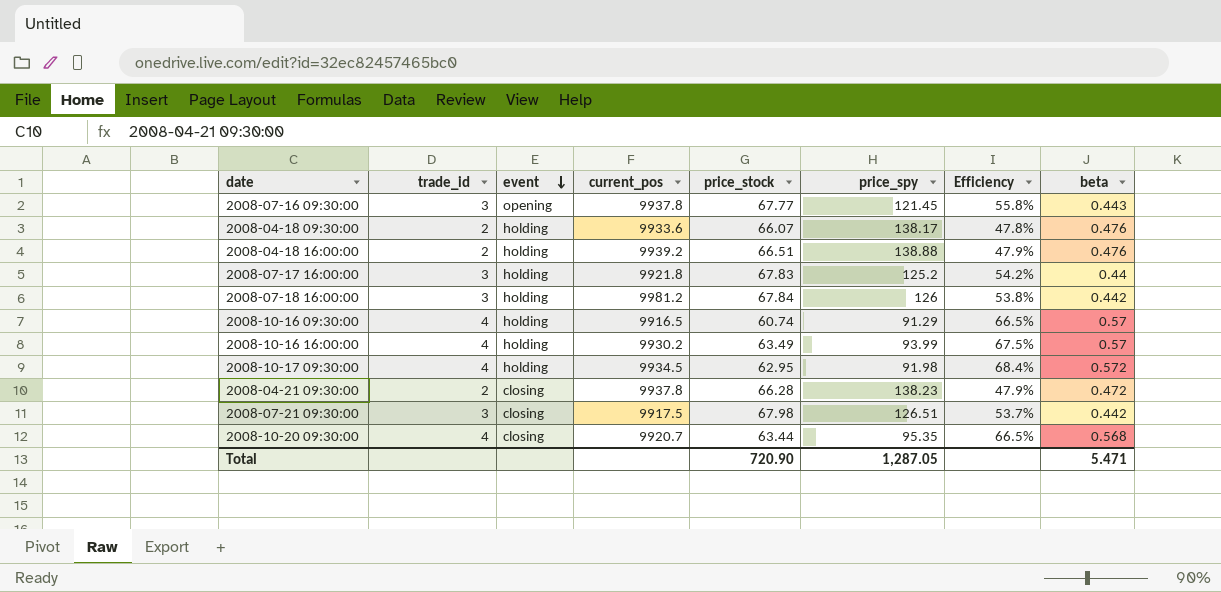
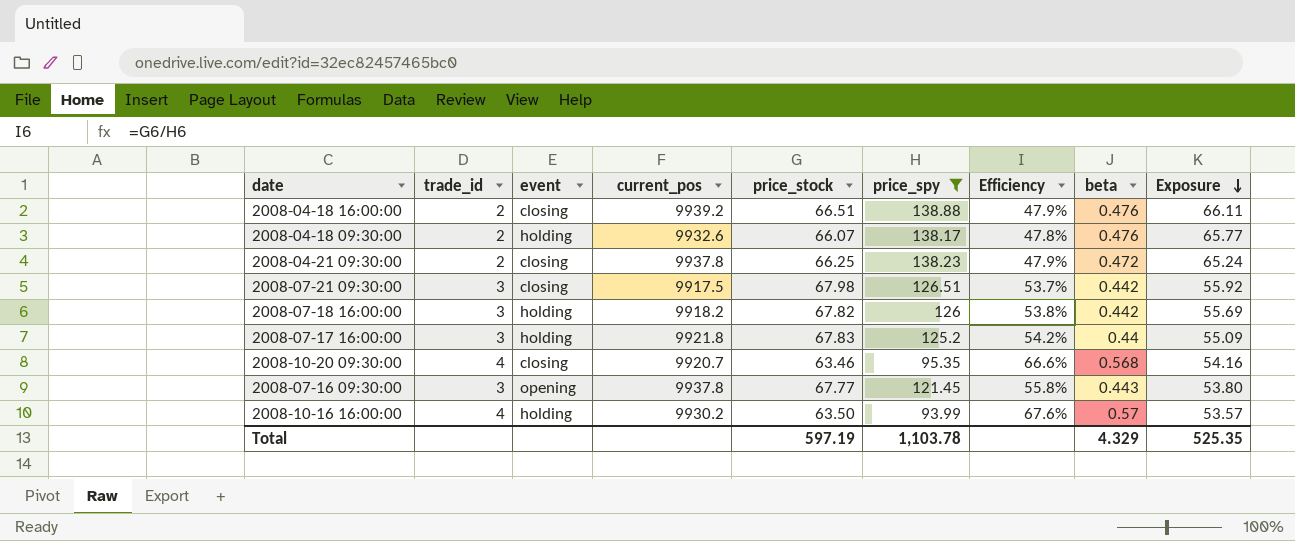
filter: none -> price_spy >= 93.99
row order: event descending -> Exposure descending
column Exposure | formula: none -> [price_spy] * [beta]
2008-04-18 16:00:00 | event: holding -> closing
2008-04-18 09:30:00 | current_pos: 9933.6 -> 9932.6
2008-04-21 09:30:00 | price_stock: 66.28 -> 66.25
2008-07-18 16:00:00 | current_pos: 9981.2 -> 9918.2
2008-07-18 16:00:00 | price_stock: 67.84 -> 67.82
2008-10-20 09:30:00 | price_stock: 63.44 -> 63.46
2008-10-20 09:30:00 | Efficiency: 66.5% -> 66.6%
2008-10-16 16:00:00 | price_stock: 63.49 -> 63.50
2008-10-16 16:00:00 | Efficiency: 67.5% -> 67.6%
Total | price_stock: 720.90 -> 597.19
Total | price_spy: 1,287.05 -> 1,103.78
Total | beta: 5.471 -> 4.329

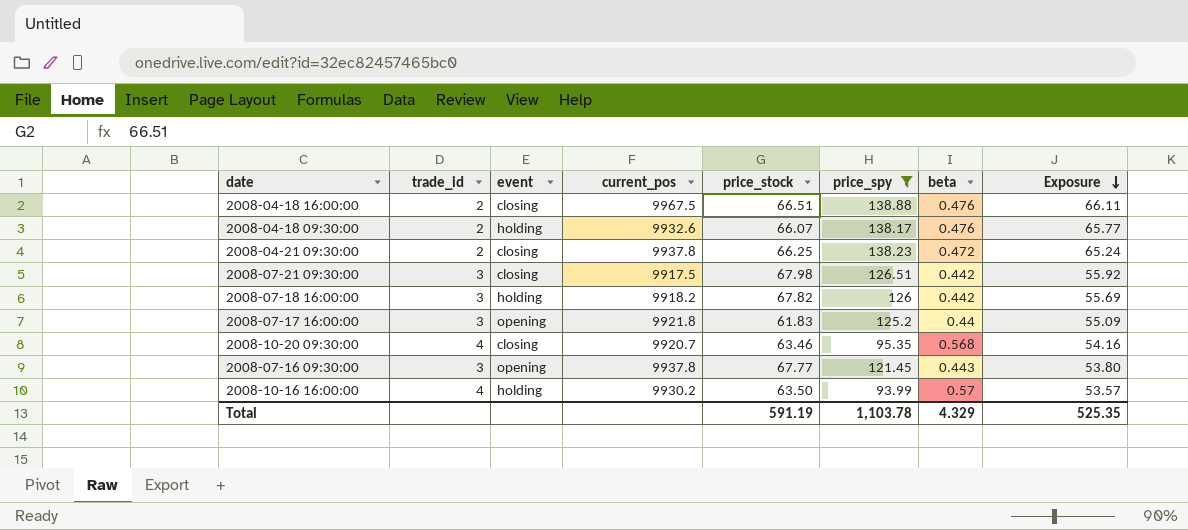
column Efficiency | formula: [price_stock] / [price_spy] -> none
2008-04-18 16:00:00 | current_pos: 9939.2 -> 9967.5
2008-07-17 16:00:00 | event: holding -> opening
2008-07-17 16:00:00 | price_stock: 67.83 -> 61.83
Total | price_stock: 597.19 -> 591.19

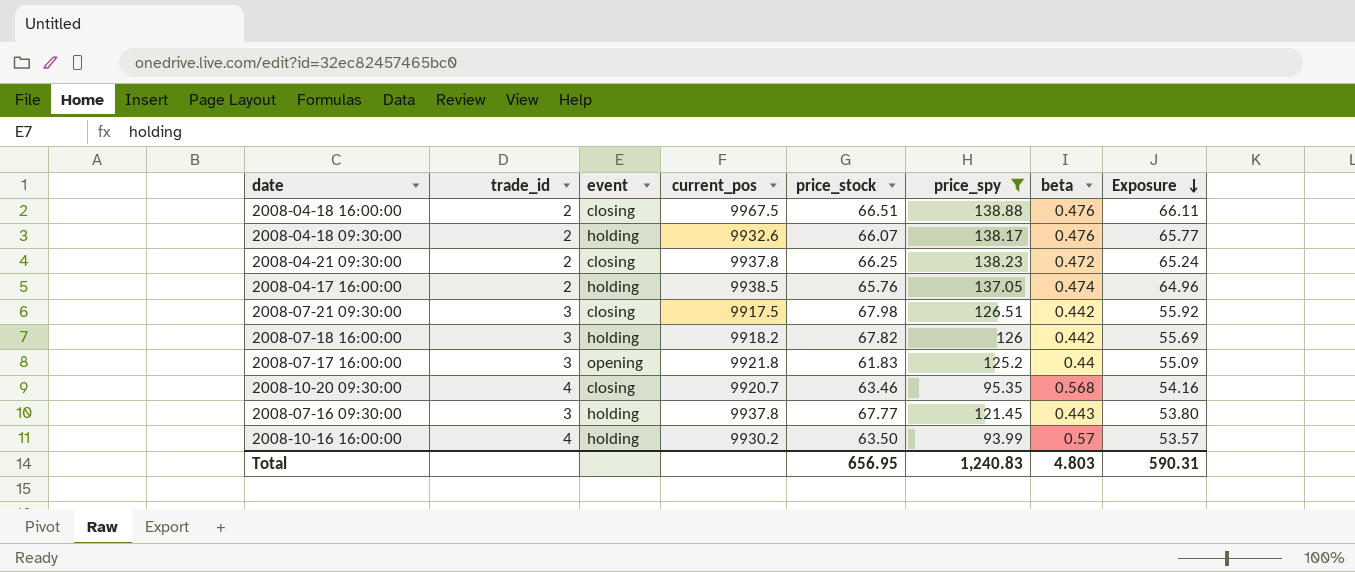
row 2008-04-17 16:00:00: none -> 2 | holding | 9938.5 | 65.76 | 137.05 | 0.474 | 64.96
2008-07-16 09:30:00 | event: opening -> holding
Total | price_stock: 591.19 -> 656.95
Total | price_spy: 1,103.78 -> 1,240.83
Total | beta: 4.329 -> 4.803
Total | Exposure: 525.35 -> 590.31

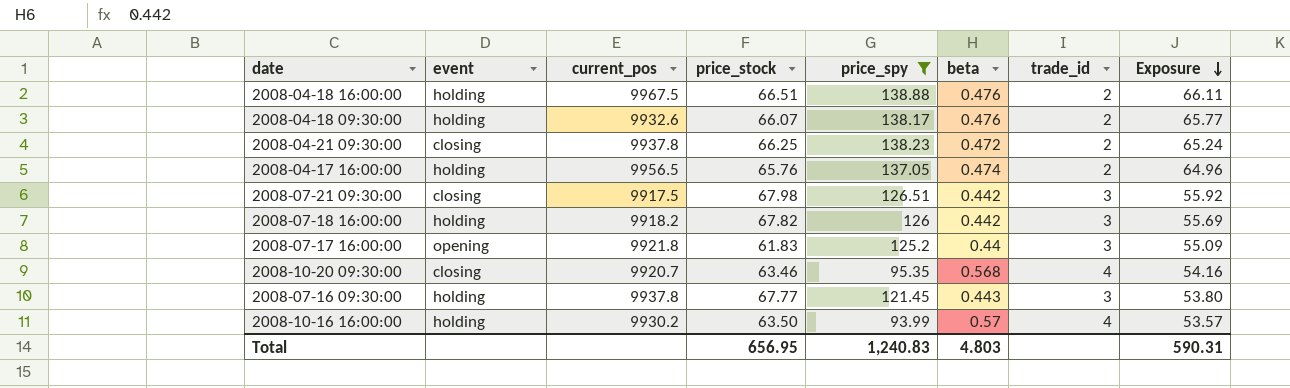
column trade_id | position: 2 -> 7
2008-04-18 16:00:00 | event: closing -> holding
2008-04-17 16:00:00 | current_pos: 9938.5 -> 9956.5

